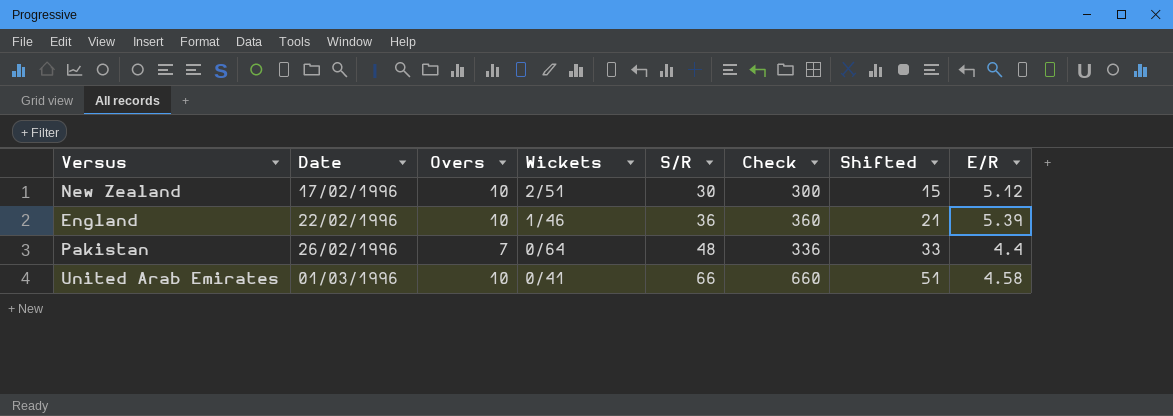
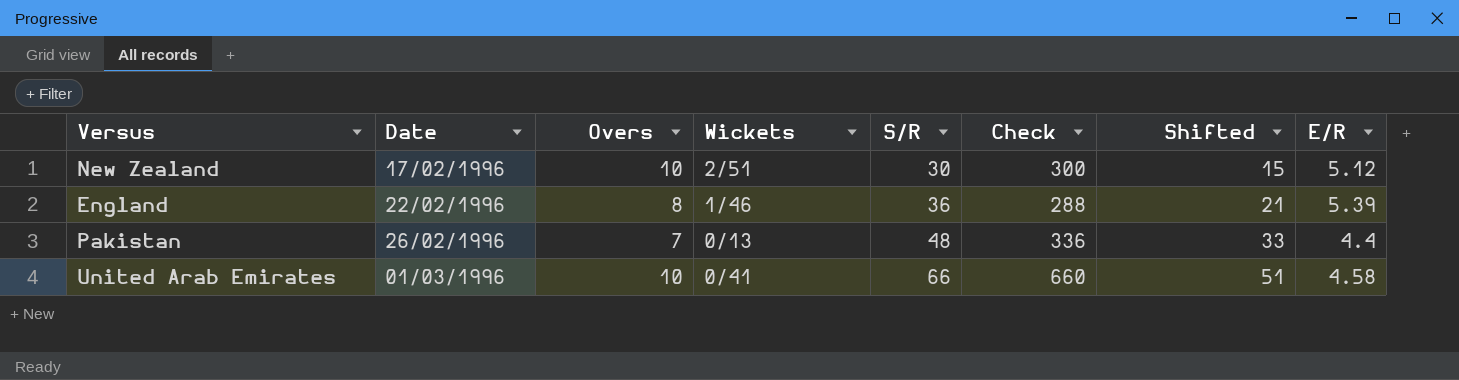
England | Overs: 10 -> 8
England | Check: 360 -> 288
Pakistan | Wickets: 0/64 -> 0/13

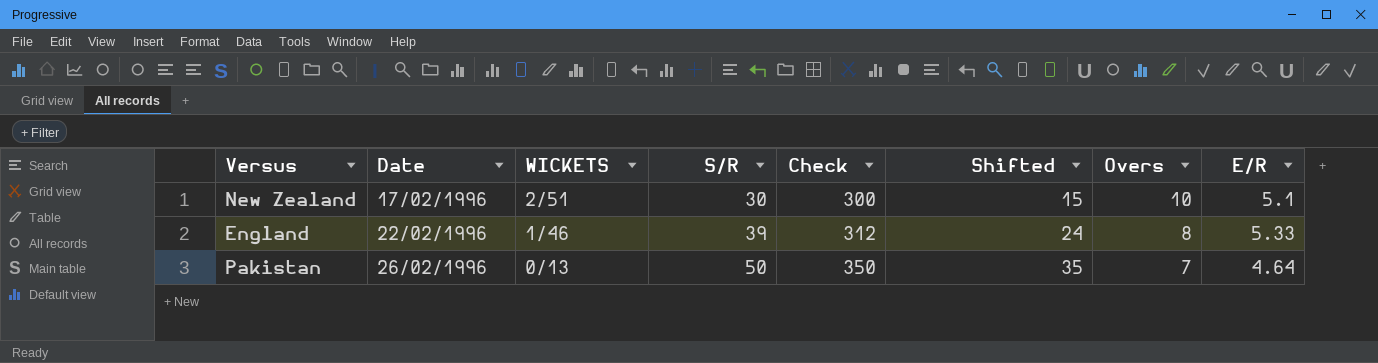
column name: Wickets -> WICKETS
column Overs | position: 3 -> 7
row United Arab Emirates: 01/03/1996 | 10 | 0/41 | 66 | 660 | 51 | 4.58 -> none
New Zealand | E/R: 5.12 -> 5.1
England | S/R: 36 -> 39
England | Check: 288 -> 312
England | Shifted: 21 -> 24
England | E/R: 5.39 -> 5.33
Pakistan | S/R: 48 -> 50
Pakistan | Check: 336 -> 350
Pakistan | Shifted: 33 -> 35
Pakistan | E/R: 4.4 -> 4.64

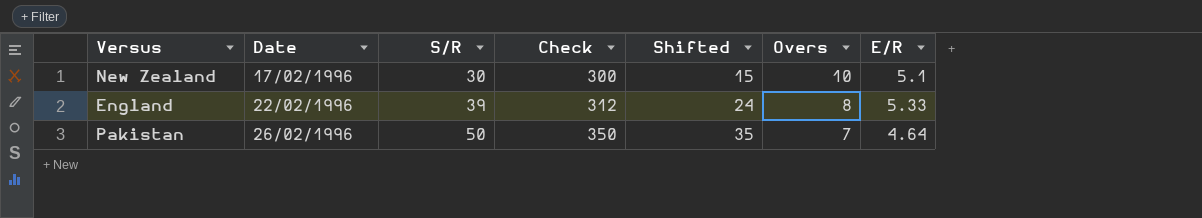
column WICKETS | position: 3 -> none

